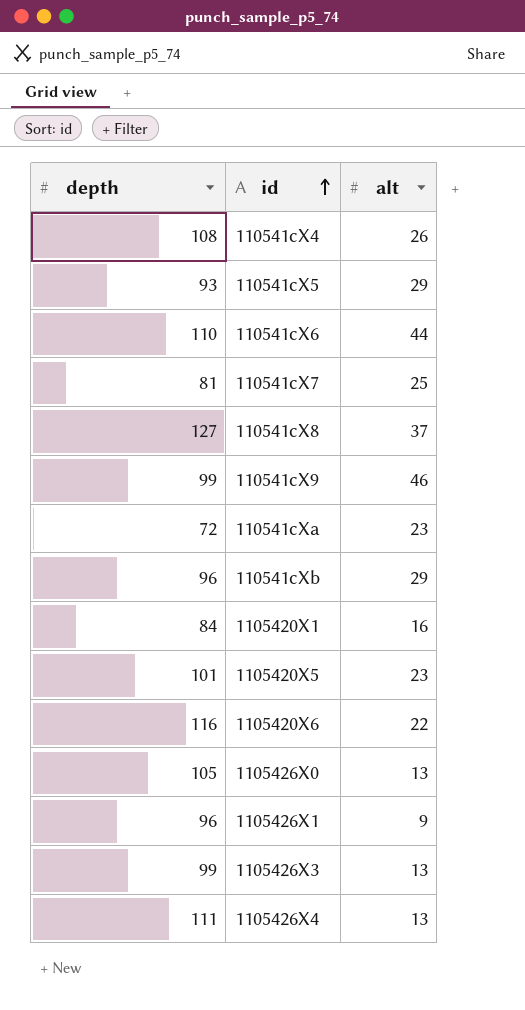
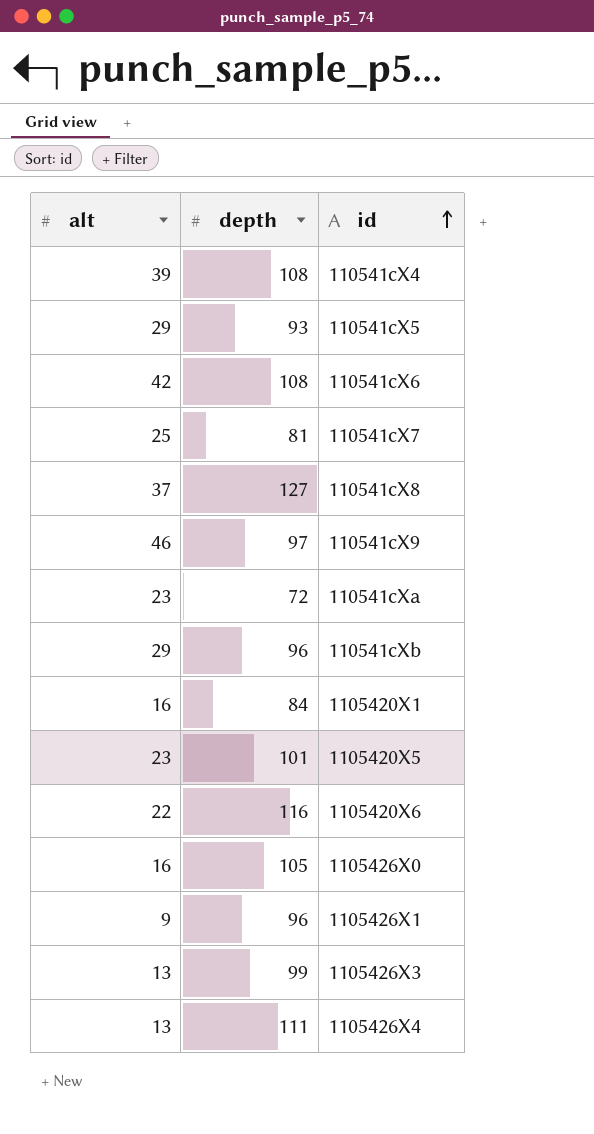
column alt | position: 3 -> 1
110541cX4 | alt: 26 -> 39
110541cX6 | alt: 44 -> 42
110541cX6 | depth: 110 -> 108
110541cX9 | depth: 99 -> 97
1105426X0 | alt: 13 -> 16

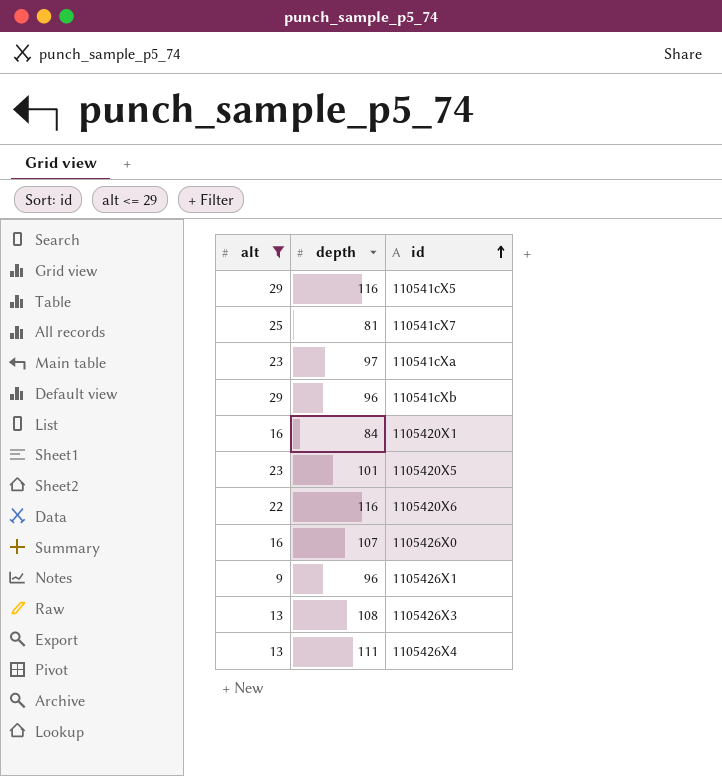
filter: none -> alt <= 29
110541cX5 | depth: 93 -> 116
110541cXa | depth: 72 -> 97
1105426X0 | depth: 105 -> 107
1105426X3 | depth: 99 -> 108

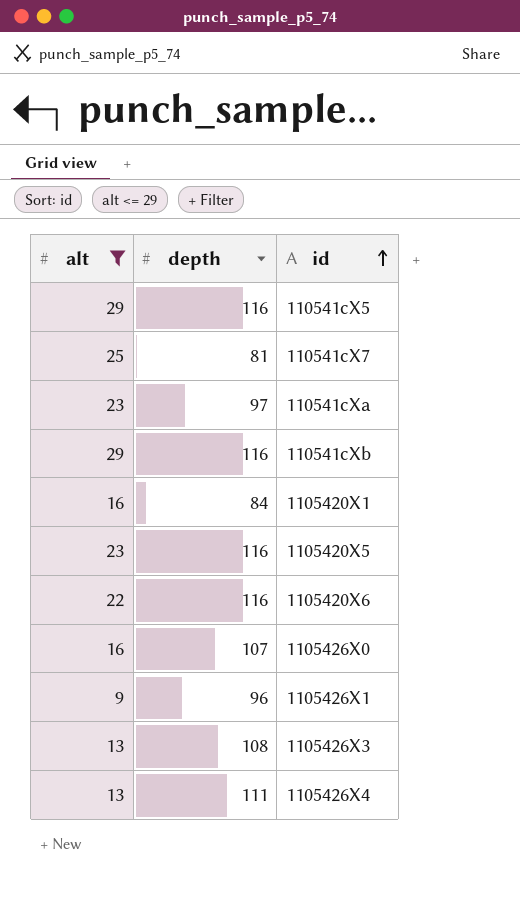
110541cXb | depth: 96 -> 116
1105420X5 | depth: 101 -> 116

